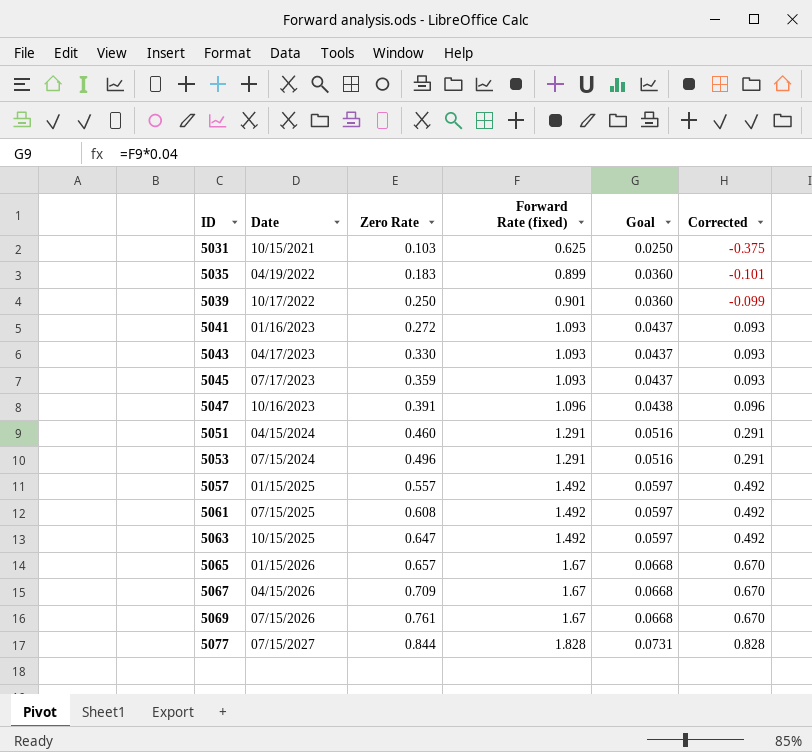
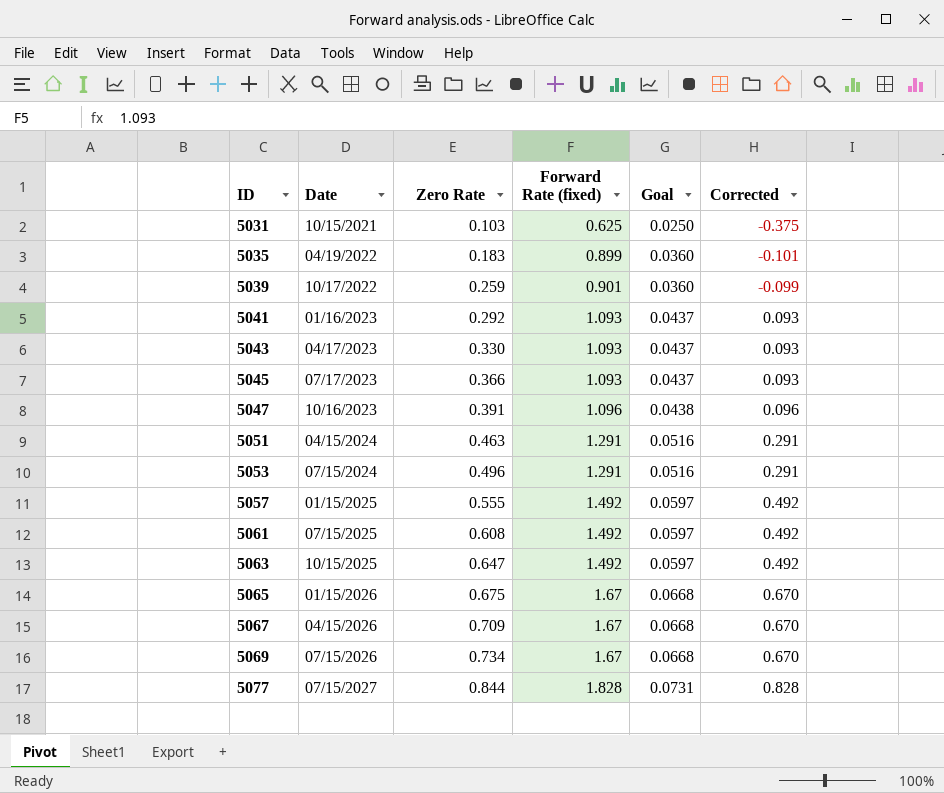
5039 | Zero Rate: 0.250 -> 0.259
5041 | Zero Rate: 0.272 -> 0.292
5045 | Zero Rate: 0.359 -> 0.366
5051 | Zero Rate: 0.460 -> 0.463
5057 | Zero Rate: 0.557 -> 0.555
5065 | Zero Rate: 0.657 -> 0.675
5069 | Zero Rate: 0.761 -> 0.734

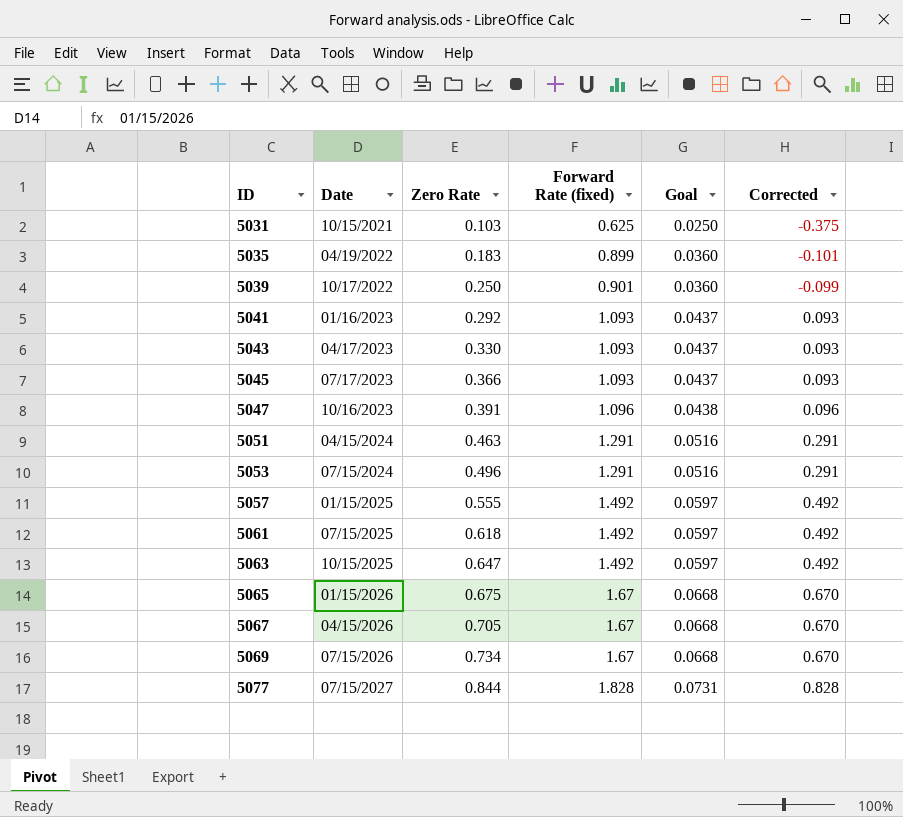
5039 | Zero Rate: 0.259 -> 0.250
5061 | Zero Rate: 0.608 -> 0.618
5067 | Zero Rate: 0.709 -> 0.705

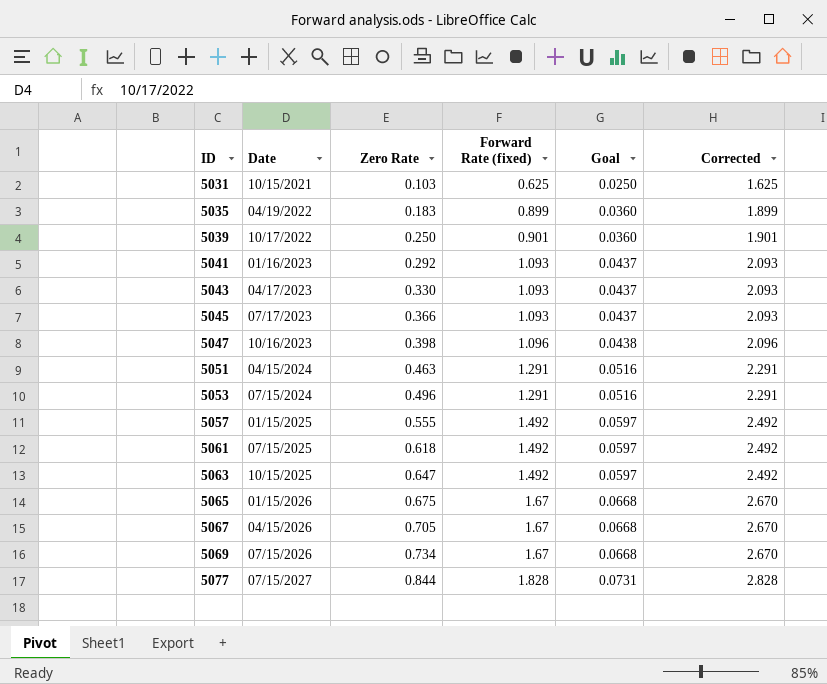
column Corrected | formula: [Forward Rate (fixed)] - 1 -> [Forward Rate (fixed)] + 1
5047 | Zero Rate: 0.391 -> 0.398

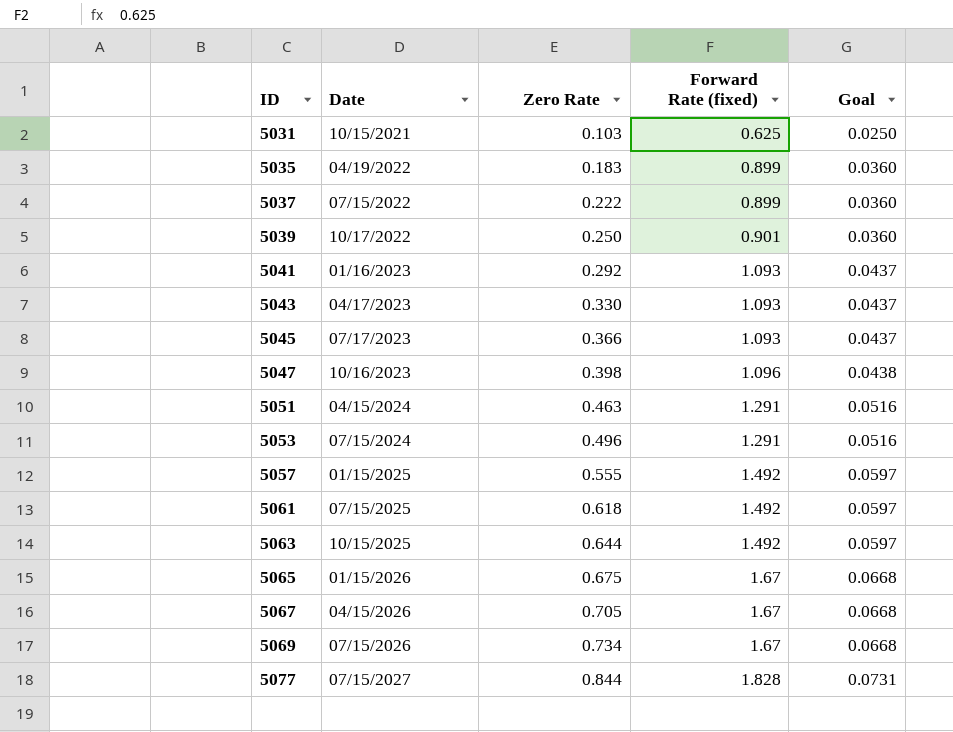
column Corrected | formula: [Forward Rate (fixed)] + 1 -> none
row 5037: none -> 07/15/2022 | 0.222 | 0.899 | 0.0360
5063 | Zero Rate: 0.647 -> 0.644

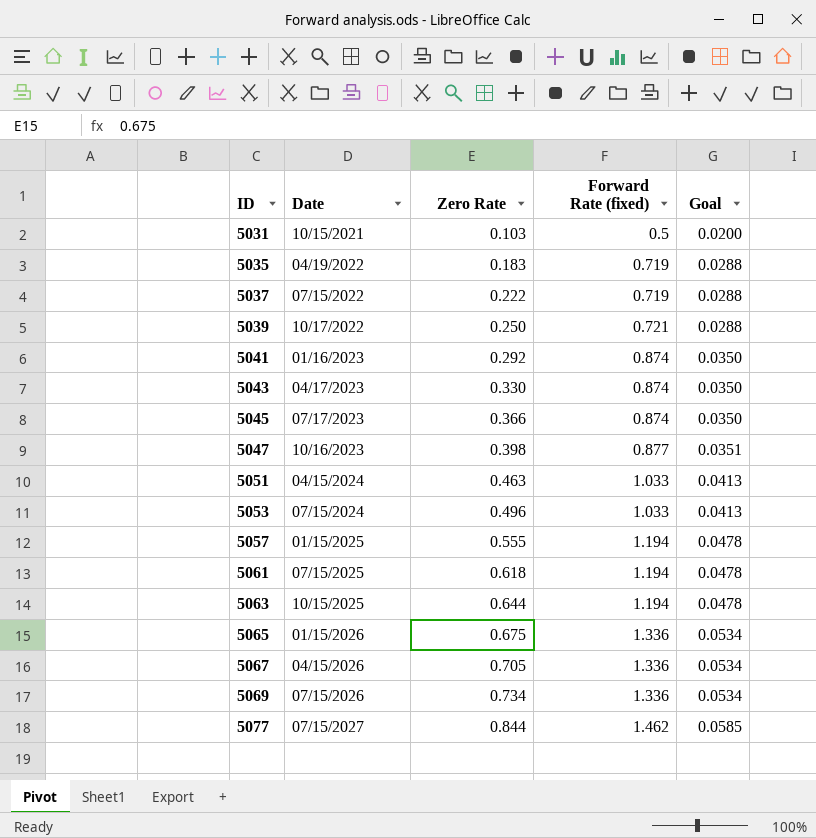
5031 | Forward Rate (fixed): 0.625 -> 0.5
5031 | Goal: 0.0250 -> 0.0200
5035 | Forward Rate (fixed): 0.899 -> 0.719
5035 | Goal: 0.0360 -> 0.0288
5037 | Forward Rate (fixed): 0.899 -> 0.719
5037 | Goal: 0.0360 -> 0.0288
5039 | Forward Rate (fixed): 0.901 -> 0.721
5039 | Goal: 0.0360 -> 0.0288
5041 | Forward Rate (fixed): 1.093 -> 0.874
5041 | Goal: 0.0437 -> 0.0350
5043 | Forward Rate (fixed): 1.093 -> 0.874
5043 | Goal: 0.0437 -> 0.0350
5045 | Forward Rate (fixed): 1.093 -> 0.874
5045 | Goal: 0.0437 -> 0.0350
5047 | Forward Rate (fixed): 1.096 -> 0.877
5047 | Goal: 0.0438 -> 0.0351
5051 | Forward Rate (fixed): 1.291 -> 1.033
5051 | Goal: 0.0516 -> 0.0413
5053 | Forward Rate (fixed): 1.291 -> 1.033
5053 | Goal: 0.0516 -> 0.0413
5057 | Forward Rate (fixed): 1.492 -> 1.194
5057 | Goal: 0.0597 -> 0.0478
5061 | Forward Rate (fixed): 1.492 -> 1.194
5061 | Goal: 0.0597 -> 0.0478
5063 | Forward Rate (fixed): 1.492 -> 1.194
5063 | Goal: 0.0597 -> 0.0478
5065 | Forward Rate (fixed): 1.67 -> 1.336
5065 | Goal: 0.0668 -> 0.0534
5067 | Forward Rate (fixed): 1.67 -> 1.336
5067 | Goal: 0.0668 -> 0.0534
5069 | Forward Rate (fixed): 1.67 -> 1.336
5069 | Goal: 0.0668 -> 0.0534
5077 | Forward Rate (fixed): 1.828 -> 1.462
5077 | Goal: 0.0731 -> 0.0585

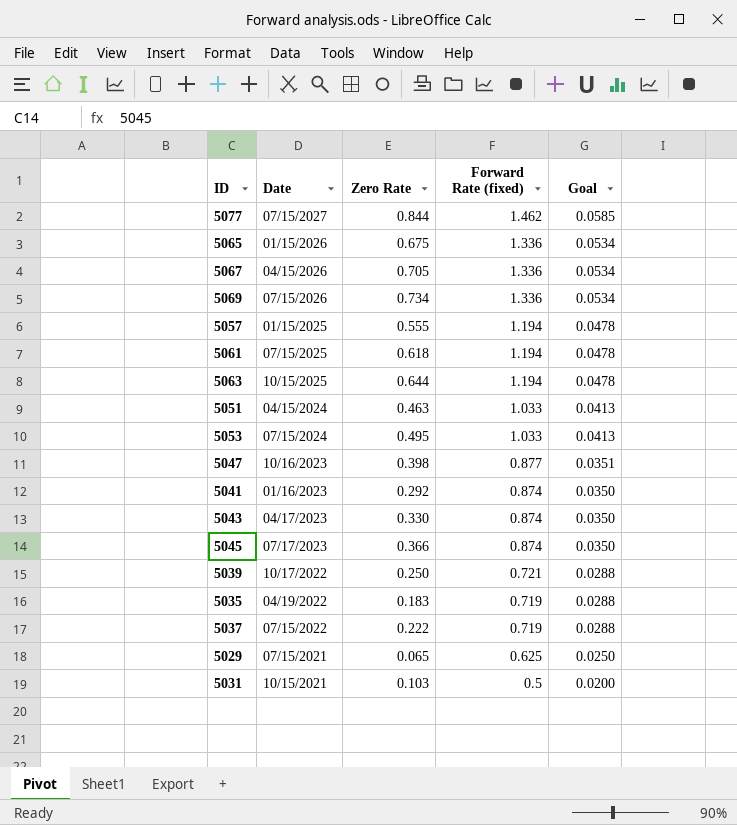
row order: ID ascending -> Forward Rate (fixed) descending
5053 | Zero Rate: 0.496 -> 0.495
row 5029: none -> 07/15/2021 | 0.065 | 0.625 | 0.0250

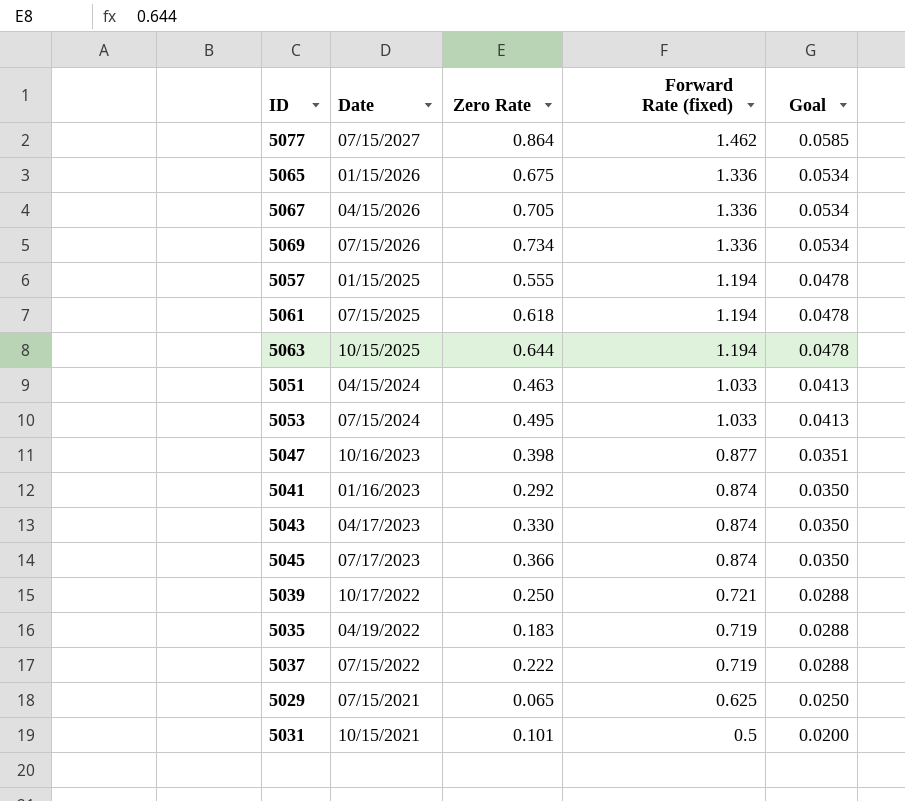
5077 | Zero Rate: 0.844 -> 0.864
5031 | Zero Rate: 0.103 -> 0.101

